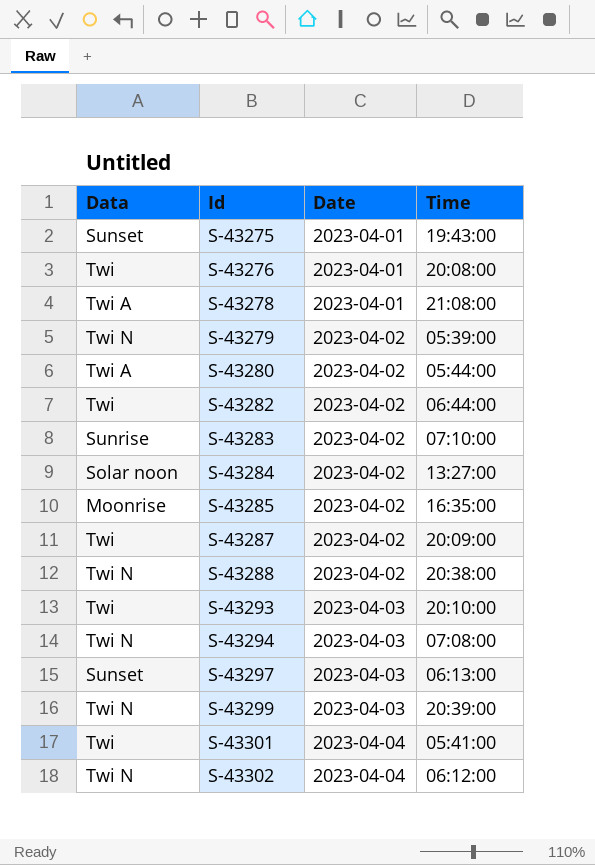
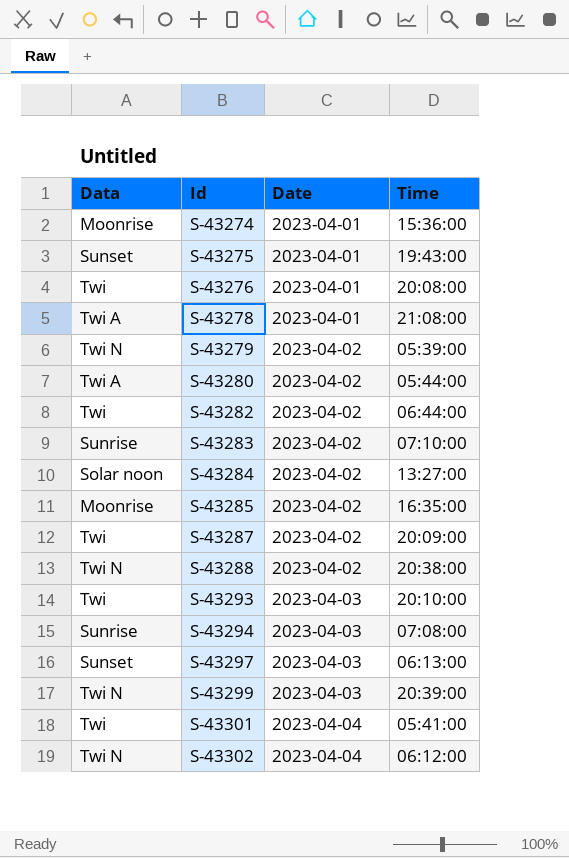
row S-43274: none -> Moonrise | 2023-04-01 | 15:36:00
S-43294 | Data: Twi N -> Sunrise

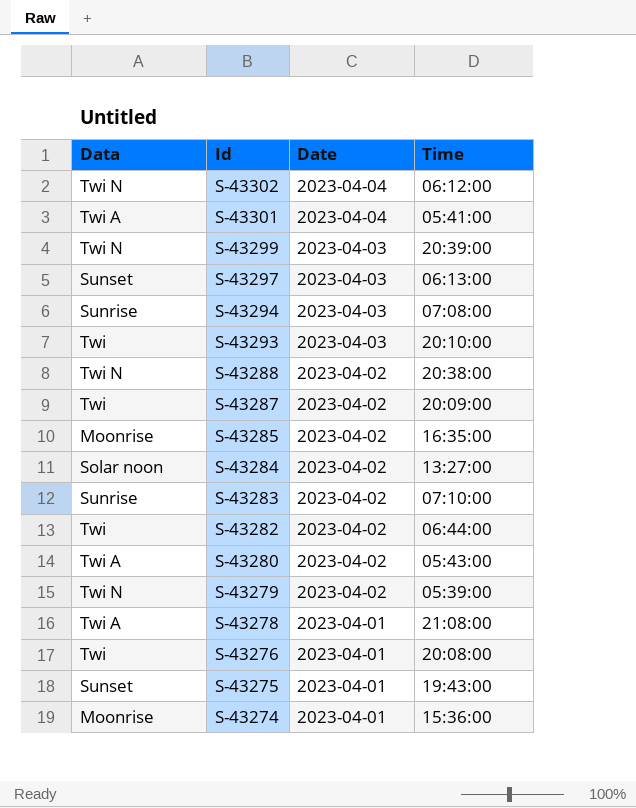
row order: Id ascending -> Id descending
S-43301 | Data: Twi -> Twi A
S-43280 | Time: 05:44:00 -> 05:43:00

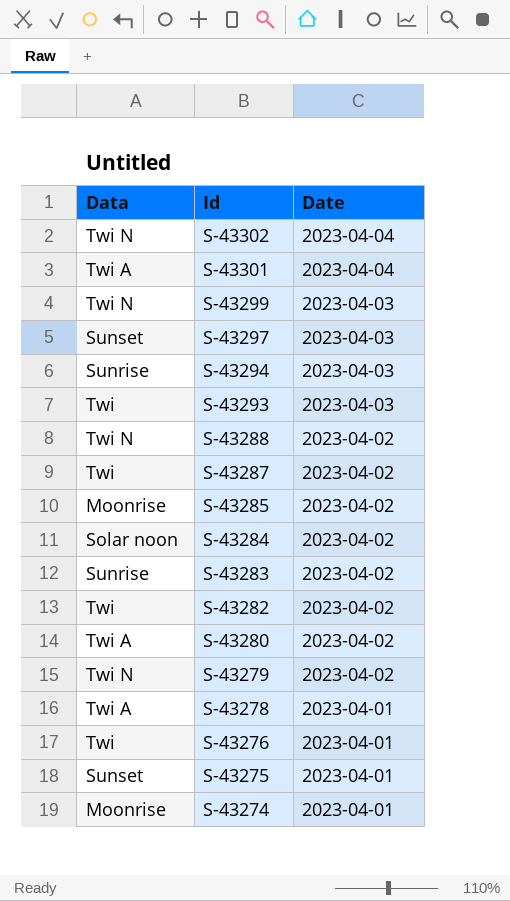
column Time | position: 4 -> none

